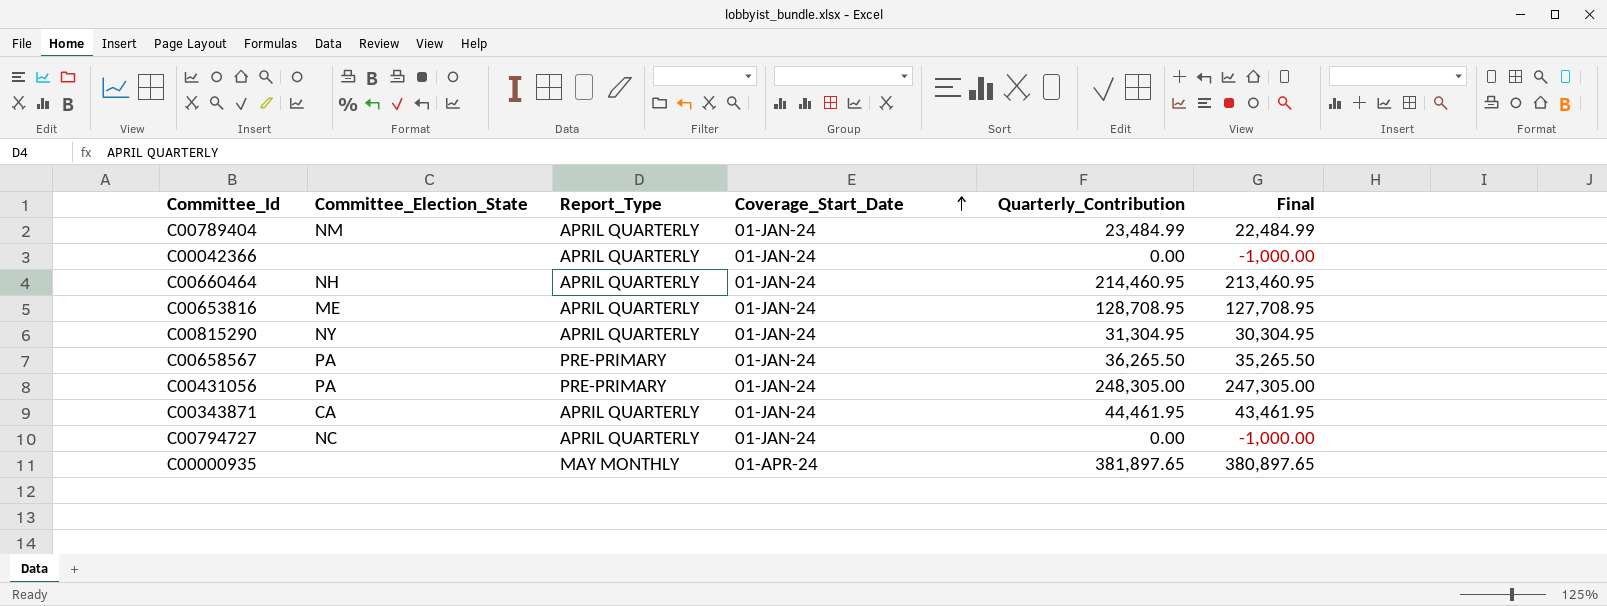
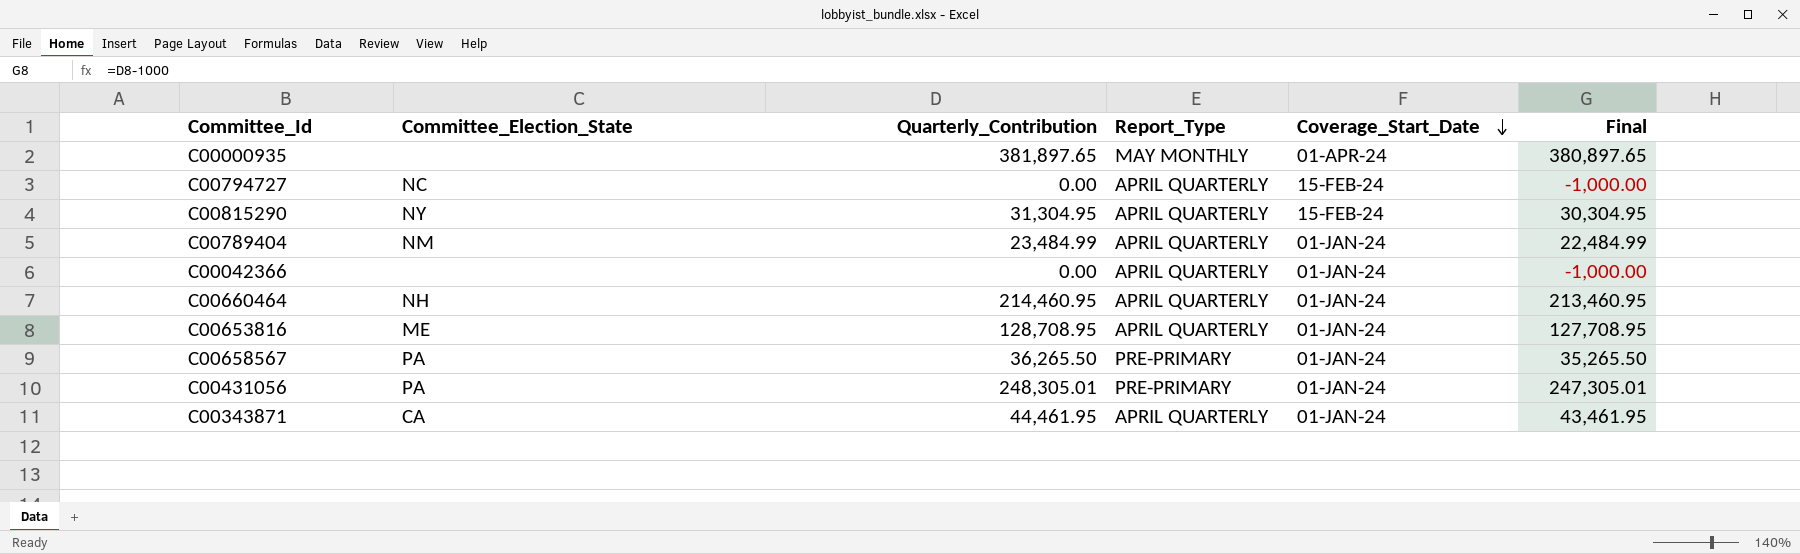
row order: Coverage_Start_Date ascending -> Coverage_Start_Date descending
column Quarterly_Contribution | position: 5 -> 3
C00794727 | Coverage_Start_Date: 01-JAN-24 -> 15-FEB-24
C00815290 | Coverage_Start_Date: 01-JAN-24 -> 15-FEB-24
C00431056 | Quarterly_Contribution: 248,305.00 -> 248,305.01
C00431056 | Final: 247,305.00 -> 247,305.01

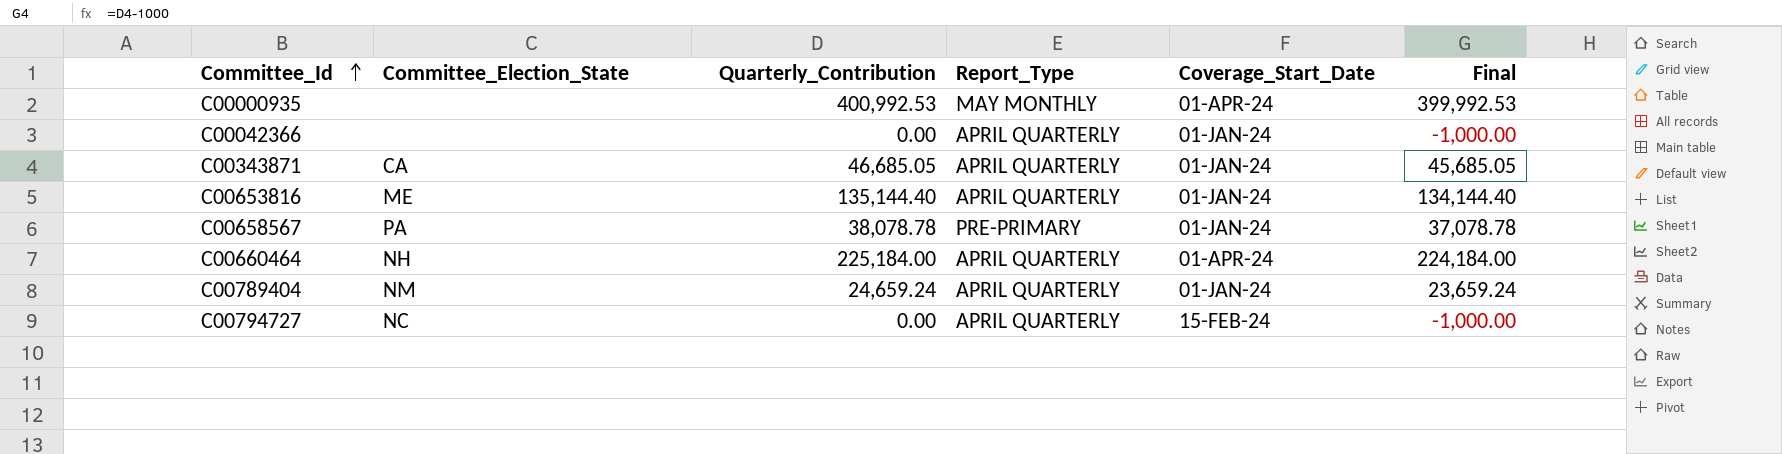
row order: Coverage_Start_Date descending -> Committee_Id ascending
row C00815290: NY | 31,304.95 | APRIL QUARTERLY | 15-FEB-24 | 30,304.95 -> none
row C00431056: PA | 248,305.01 | PRE-PRIMARY | 01-JAN-24 | 247,305.01 -> none
C00000935 | Quarterly_Contribution: 381,897.65 -> 400,992.53
C00000935 | Final: 380,897.65 -> 399,992.53
C00343871 | Quarterly_Contribution: 44,461.95 -> 46,685.05
C00343871 | Final: 43,461.95 -> 45,685.05
C00653816 | Quarterly_Contribution: 128,708.95 -> 135,144.40
C00653816 | Final: 127,708.95 -> 134,144.40
C00658567 | Quarterly_Contribution: 36,265.50 -> 38,078.78
C00658567 | Final: 35,265.50 -> 37,078.78
C00660464 | Quarterly_Contribution: 214,460.95 -> 225,184.00
C00660464 | Coverage_Start_Date: 01-JAN-24 -> 01-APR-24
C00660464 | Final: 213,460.95 -> 224,184.00
C00789404 | Quarterly_Contribution: 23,484.99 -> 24,659.24
C00789404 | Final: 22,484.99 -> 23,659.24

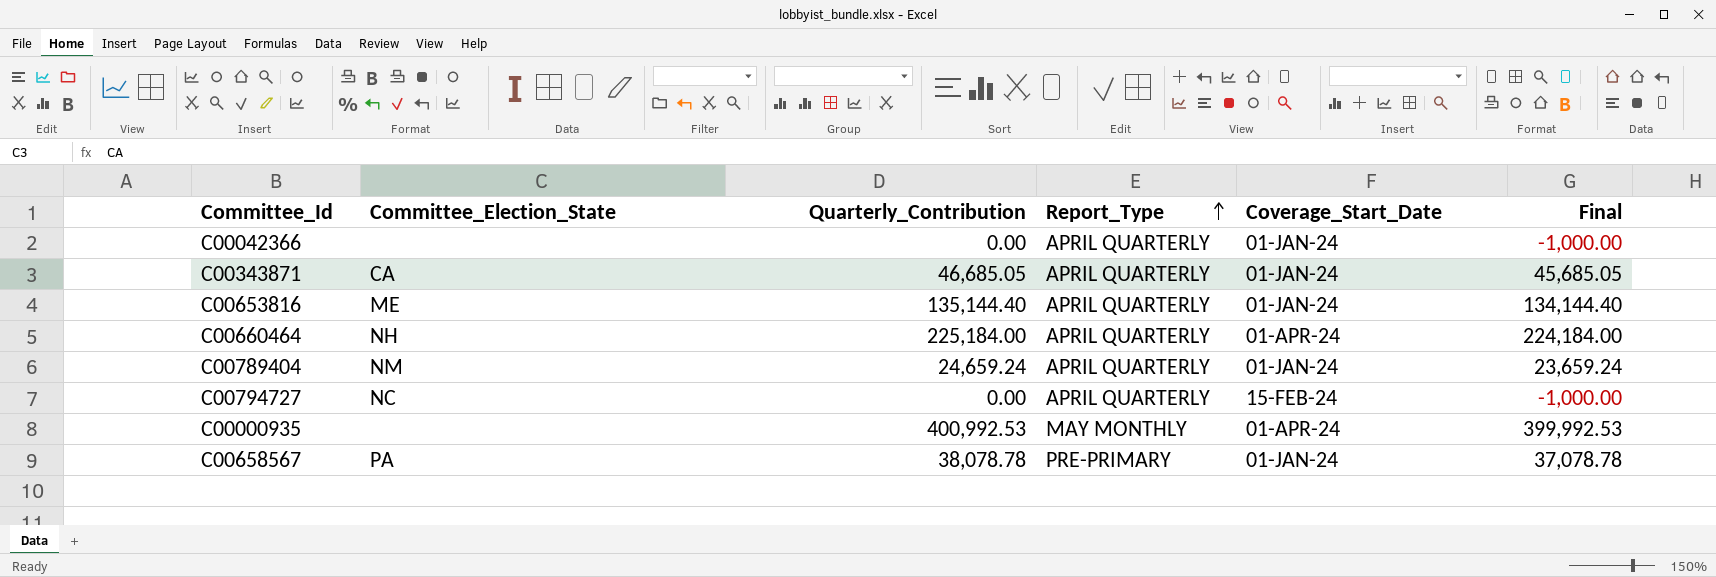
row order: Committee_Id ascending -> Report_Type ascending

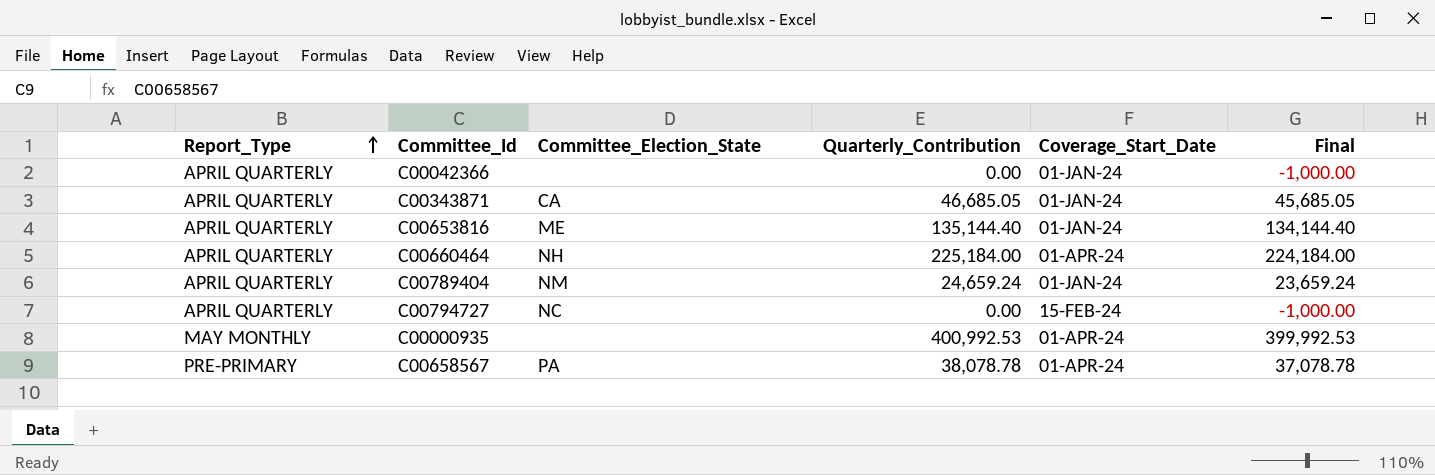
column Report_Type | position: 4 -> 1
C00658567 | Coverage_Start_Date: 01-JAN-24 -> 01-APR-24

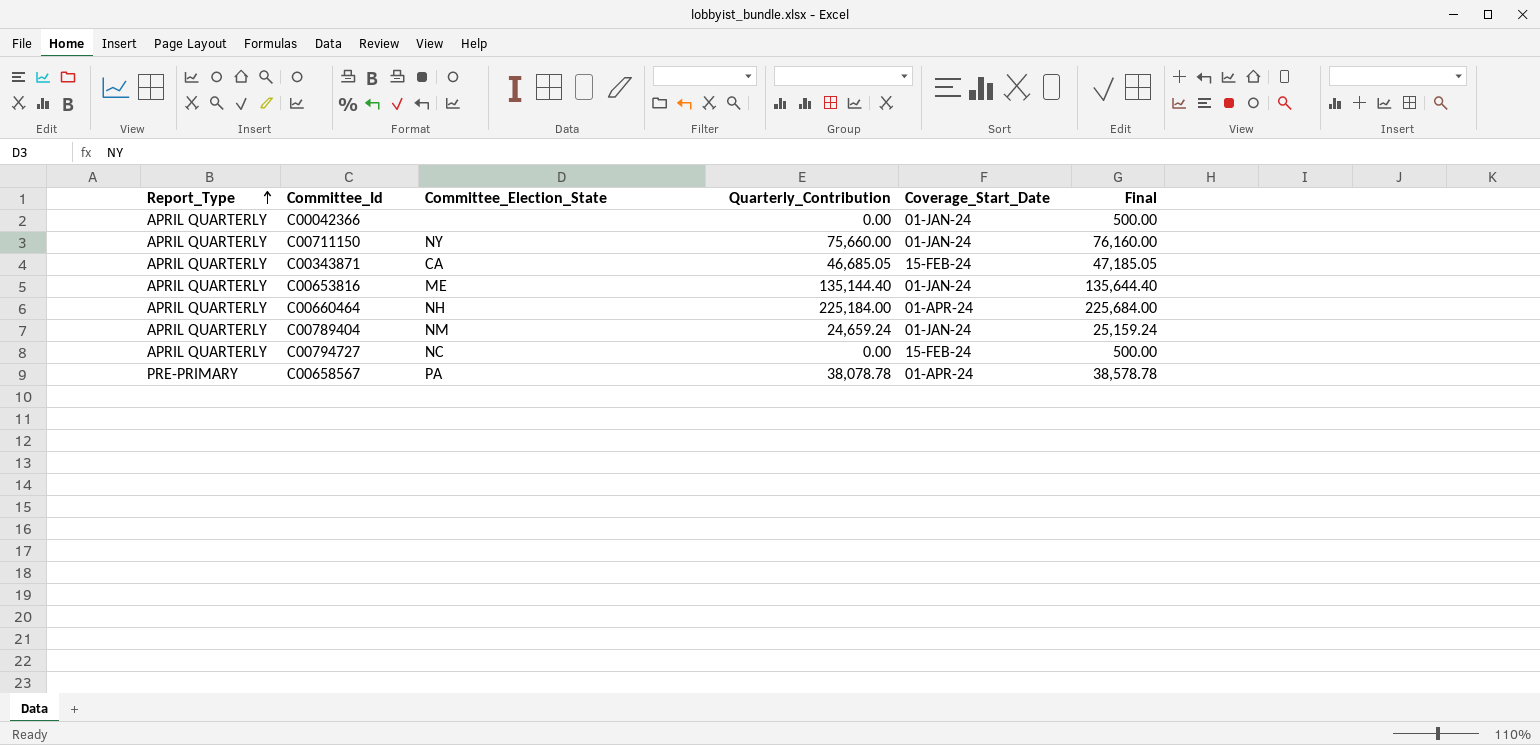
column Final | formula: [Quarterly_Contribution] - 1000 -> [Quarterly_Contribution] + 500
row C00000935: MAY MONTHLY | none | 400,992.53 | 01-APR-24 | 399,992.53 -> none
row C00711150: none -> APRIL QUARTERLY | NY | 75,660.00 | 01-JAN-24 | 76,160.00
C00343871 | Coverage_Start_Date: 01-JAN-24 -> 15-FEB-24

